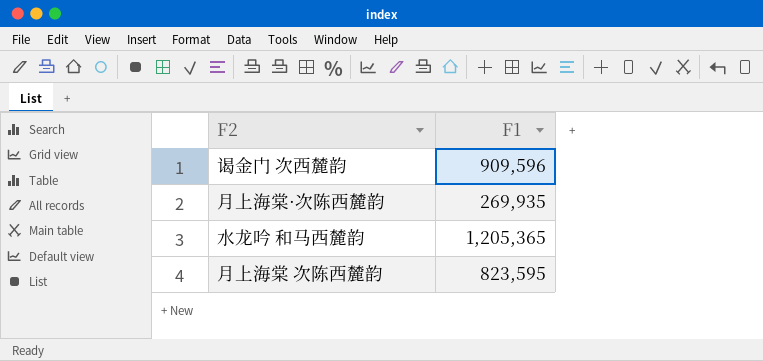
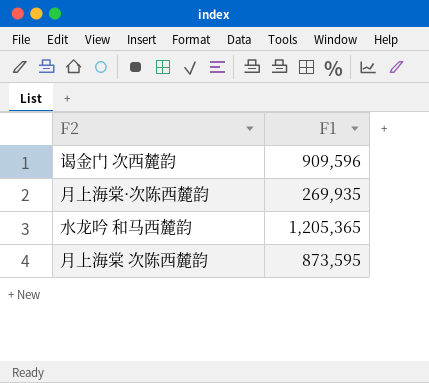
月上海棠 次陈西麓韵 | F1: 823,595 -> 873,595

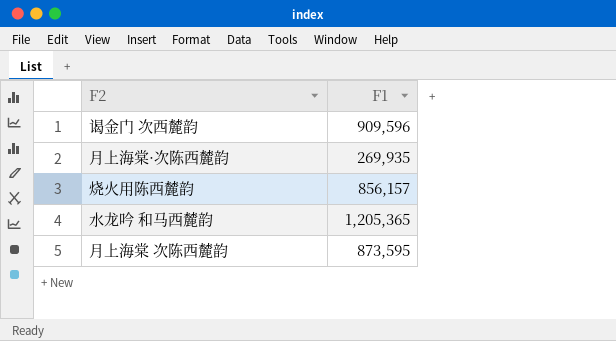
row 烧火用陈西麓韵: none -> 856,157

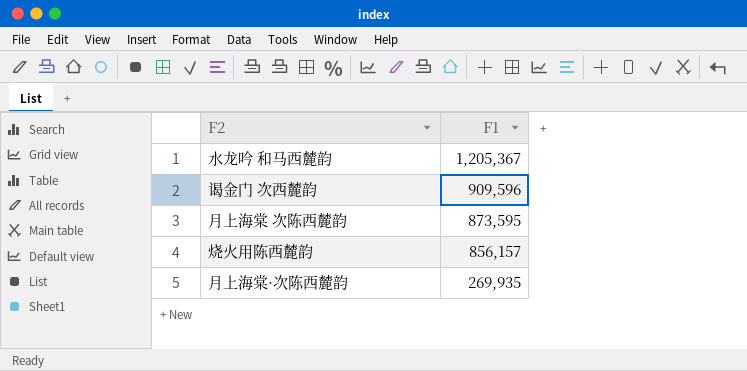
row order: none -> F1 descending
水龙吟 和马西麓韵 | F1: 1,205,365 -> 1,205,367

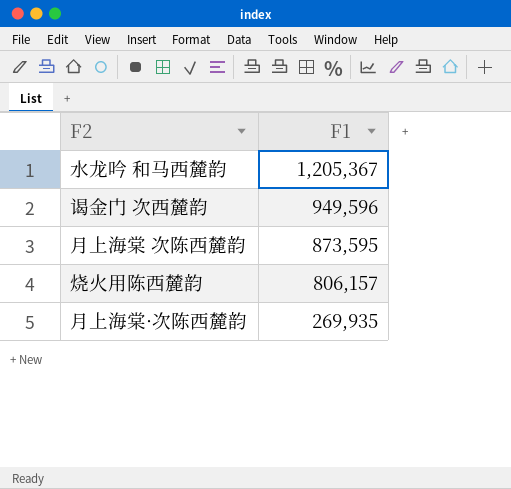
谒金门 次西麓韵 | F1: 909,596 -> 949,596
烧火用陈西麓韵 | F1: 856,157 -> 806,157

